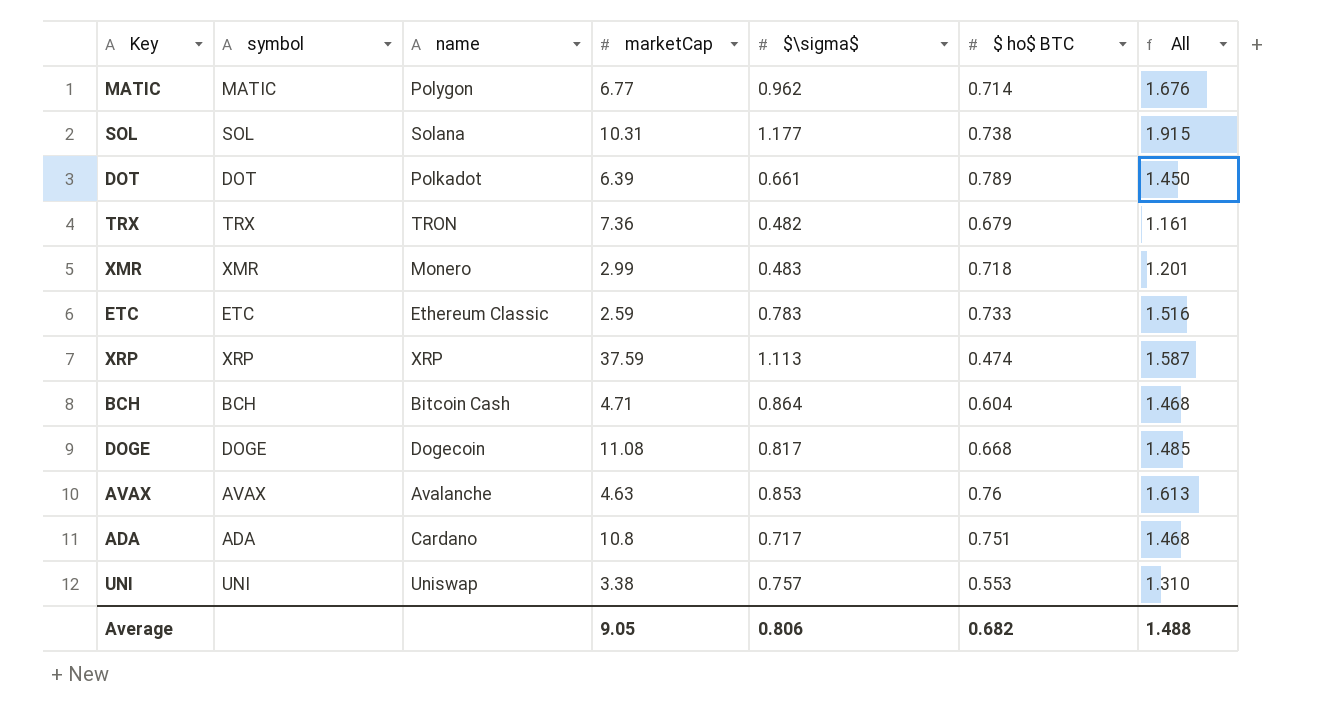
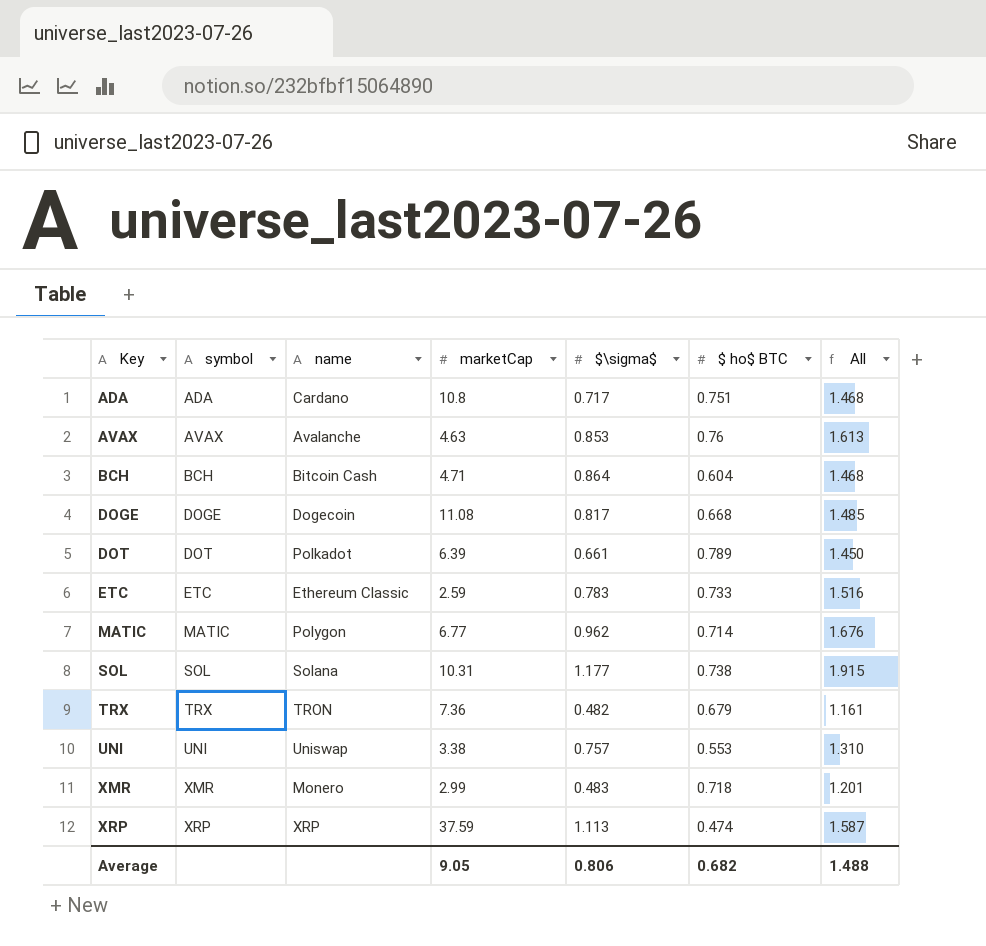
row order: none -> Key ascending

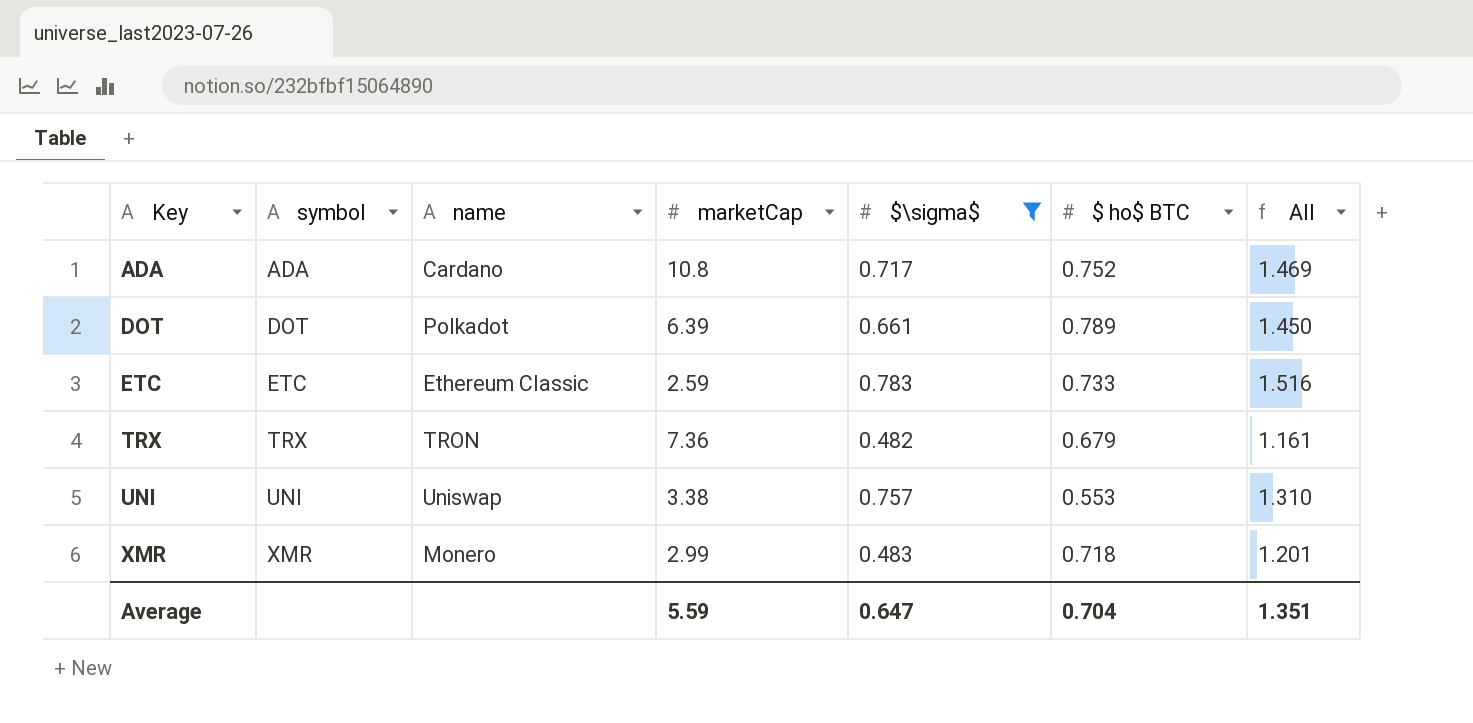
filter: none -> $\sigma$ <= 0.783
ADA | $ ho$ BTC: 0.751 -> 0.752
ADA | All: 1.468 -> 1.469
Average | marketCap: 9.05 -> 5.59
Average | $\sigma$: 0.806 -> 0.647
Average | $ ho$ BTC: 0.682 -> 0.704
Average | All: 1.488 -> 1.351

